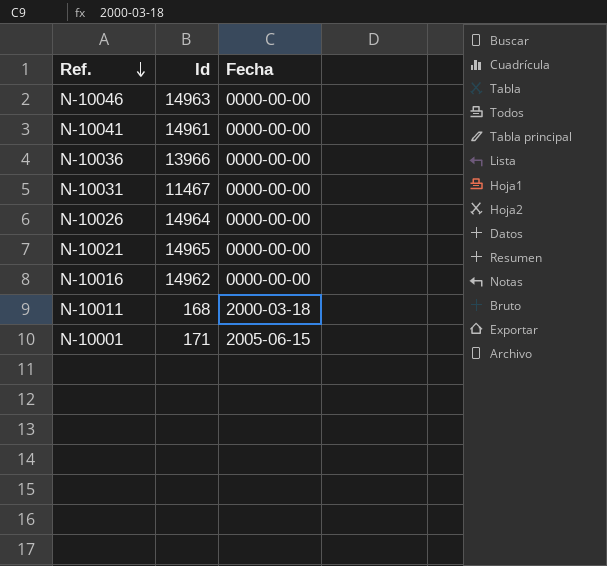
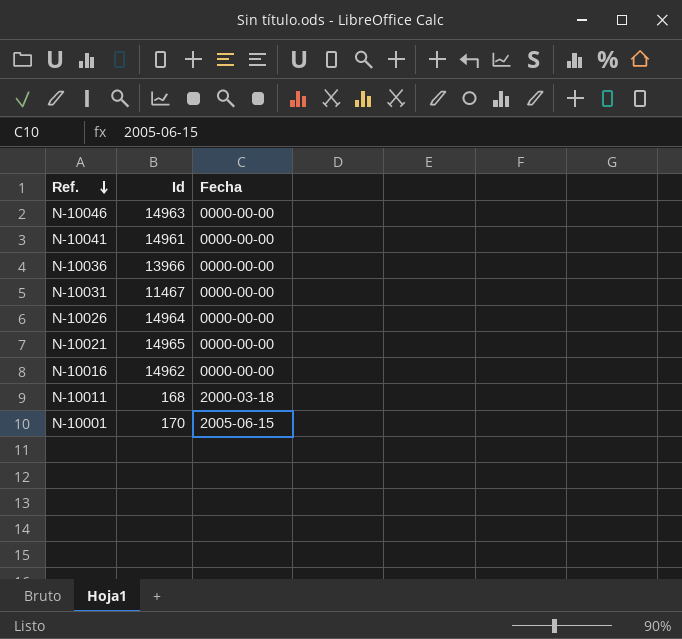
N-10001 | Id: 171 -> 170

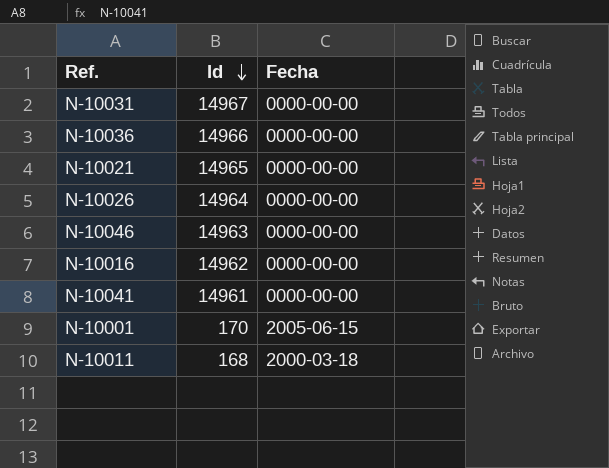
row order: Ref. descending -> Id descending
N-10031 | Id: 11467 -> 14967
N-10036 | Id: 13966 -> 14966

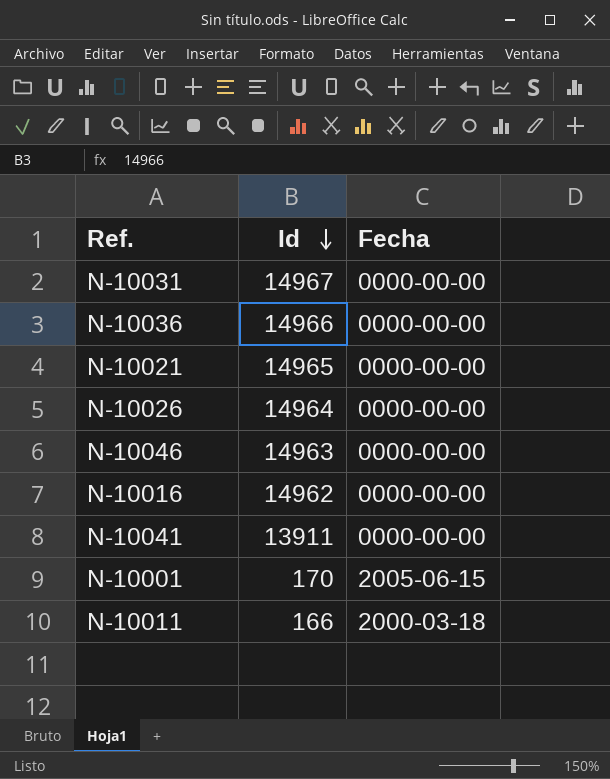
N-10041 | Id: 14961 -> 13911
N-10011 | Id: 168 -> 166

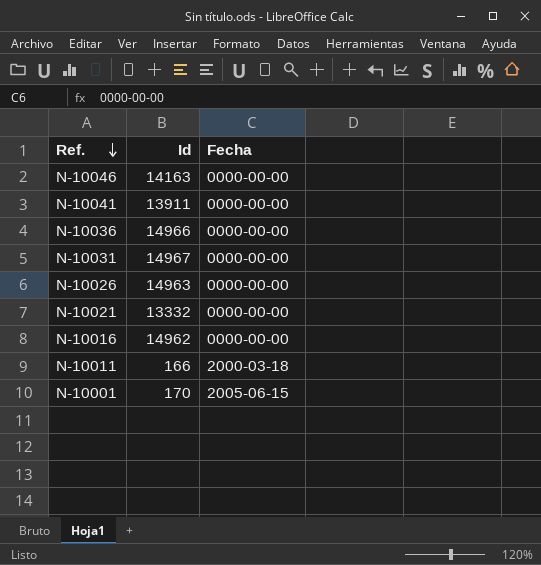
row order: Id descending -> Ref. descending
N-10046 | Id: 14963 -> 14163
N-10026 | Id: 14964 -> 14963
N-10021 | Id: 14965 -> 13332

